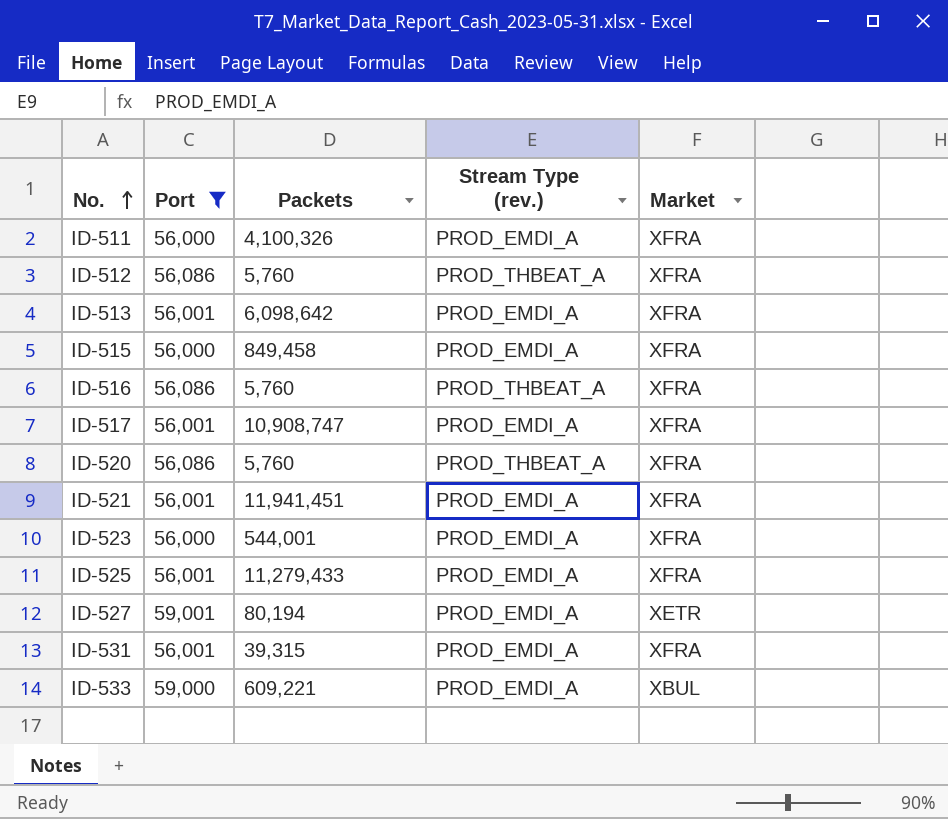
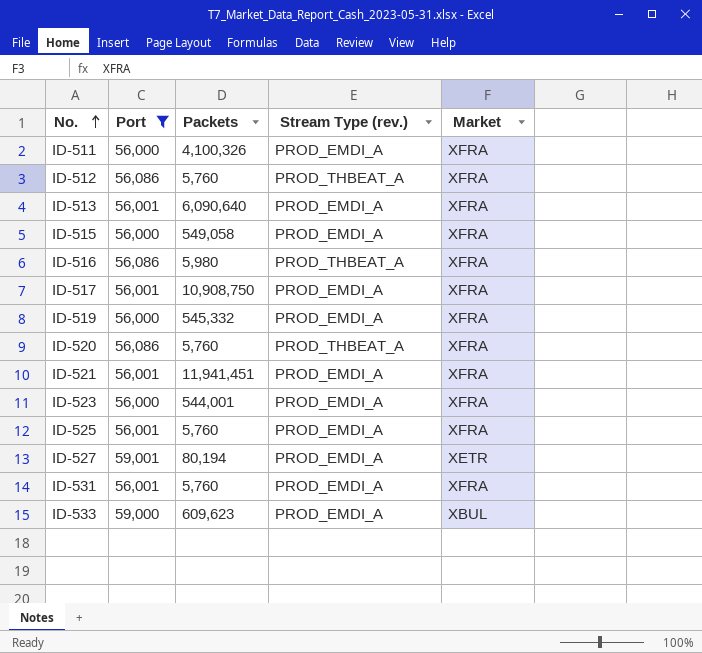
ID-513 | Packets: 6,098,642 -> 6,090,640
ID-515 | Packets: 849,458 -> 549,058
ID-516 | Packets: 5,760 -> 5,980
ID-517 | Packets: 10,908,747 -> 10,908,750
row ID-519: none -> 56,000 | 545,332 | PROD_EMDI_A | XFRA
ID-525 | Packets: 11,279,433 -> 5,760
ID-531 | Packets: 39,315 -> 5,760
ID-533 | Packets: 609,221 -> 609,623

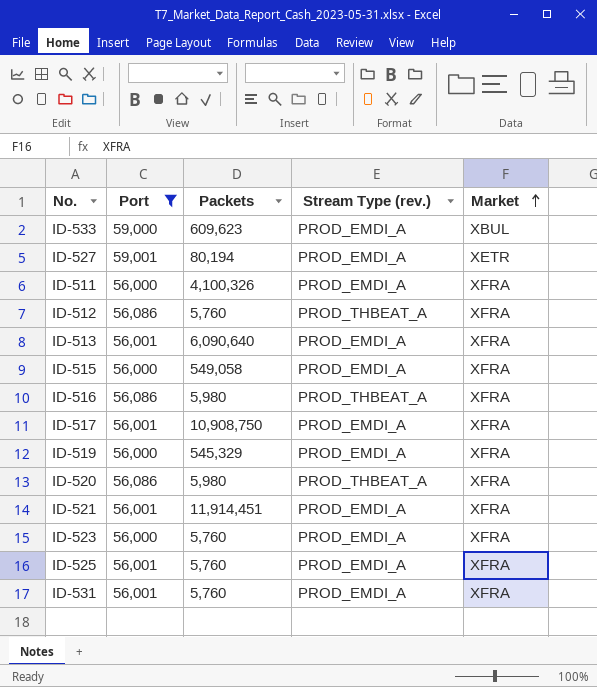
row order: No. ascending -> Market ascending
ID-519 | Packets: 545,332 -> 545,329
ID-520 | Packets: 5,760 -> 5,980
ID-521 | Packets: 11,941,451 -> 11,914,451
ID-523 | Packets: 544,001 -> 5,760

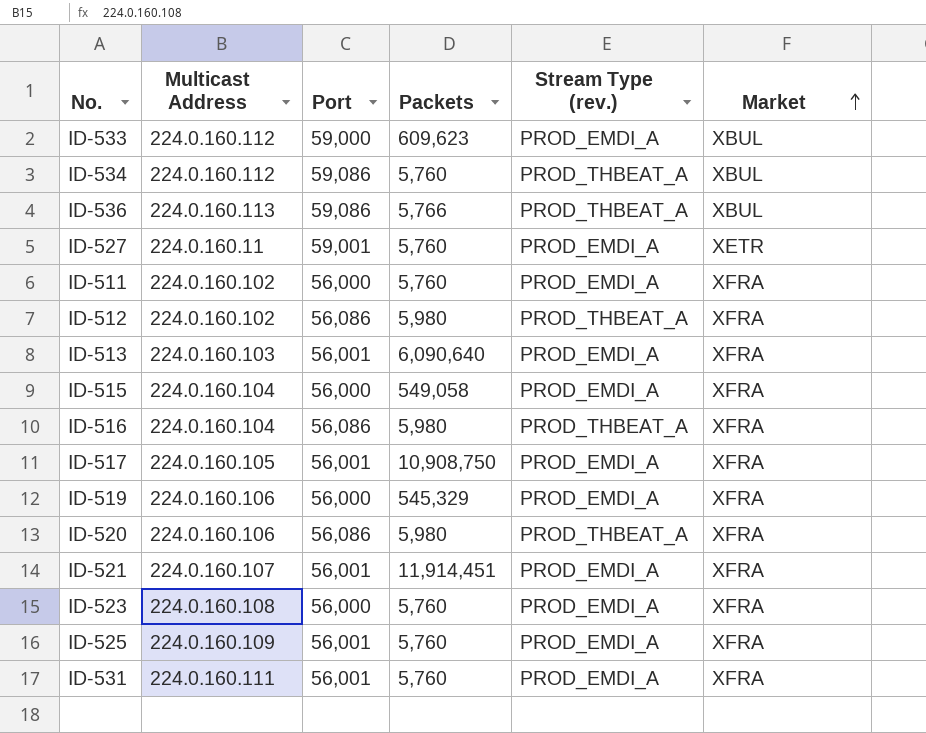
filter: Port != 59,086 -> none
column Multicast Address | position: none -> 2
ID-527 | Packets: 80,194 -> 5,760
ID-511 | Packets: 4,100,326 -> 5,760
ID-512 | Packets: 5,760 -> 5,980

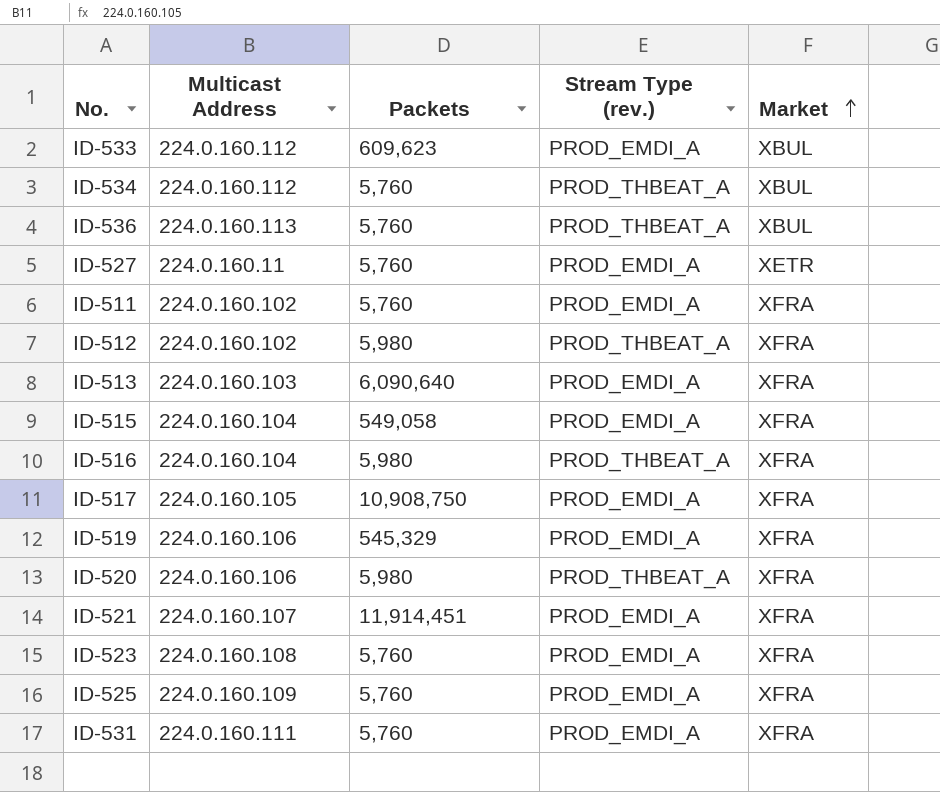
column Port | position: 3 -> none
ID-536 | Packets: 5,766 -> 5,760

